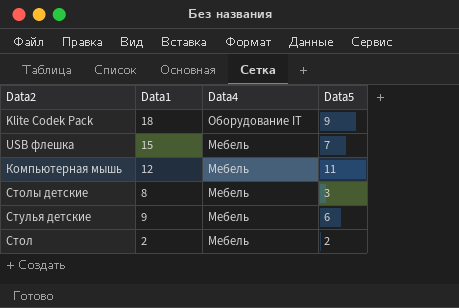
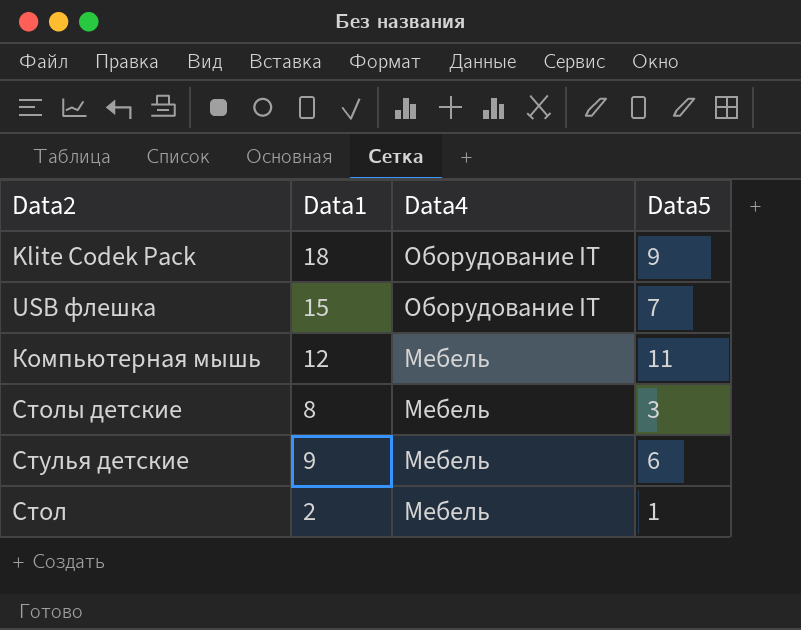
USB флешка | Data4: Мебель -> Оборудование IT
Стол | Data5: 2 -> 1

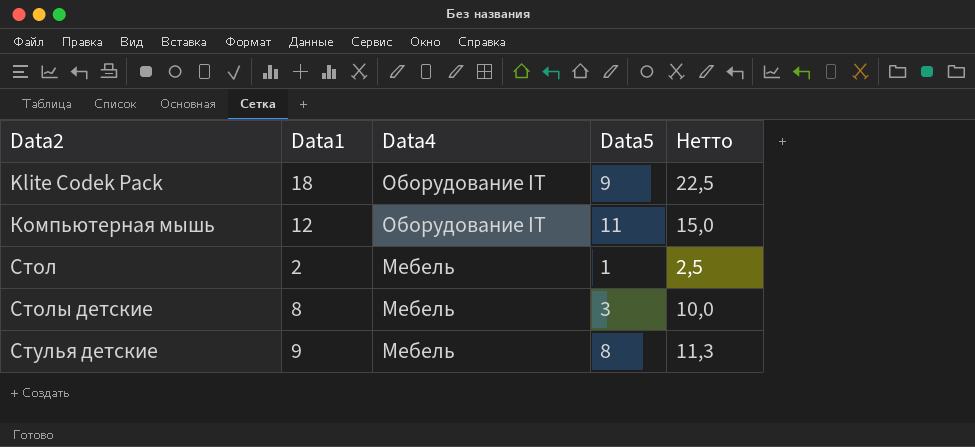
row order: Data4 descending -> Data2 ascending
column Нетто | formula: none -> [Data1] * 1,25
row USB флешка: 15 | Оборудование IT | 7 -> none
Компьютерная мышь | Data4: Мебель -> Оборудование IT
Стулья детские | Data5: 6 -> 8

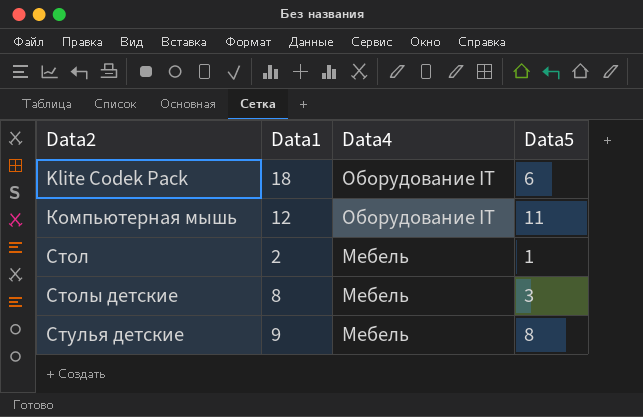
column Нетто | formula: [Data1] * 1,25 -> none
Klite Codek Pack | Data5: 9 -> 6

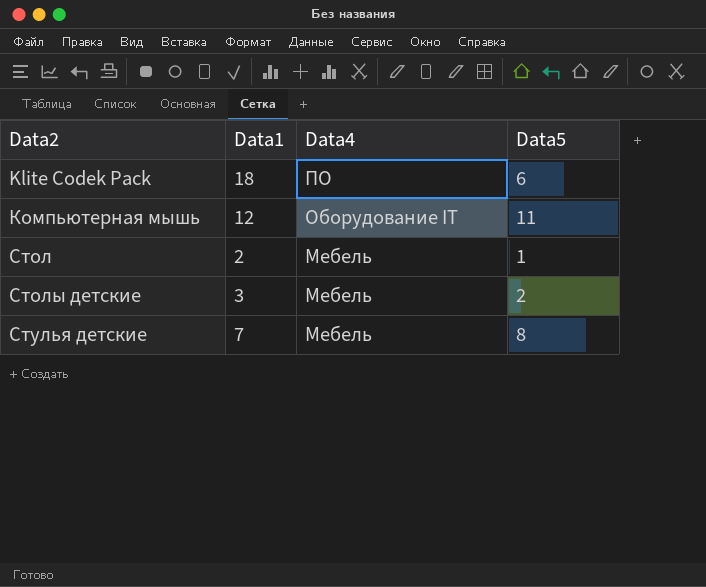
Klite Codek Pack | Data4: Оборудование IT -> ПО
Столы детские | Data1: 8 -> 3
Столы детские | Data5: 3 -> 2
Стулья детские | Data1: 9 -> 7

